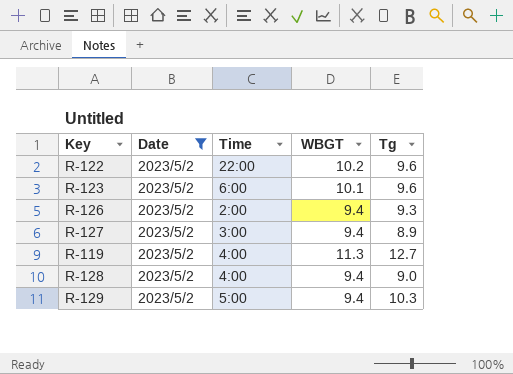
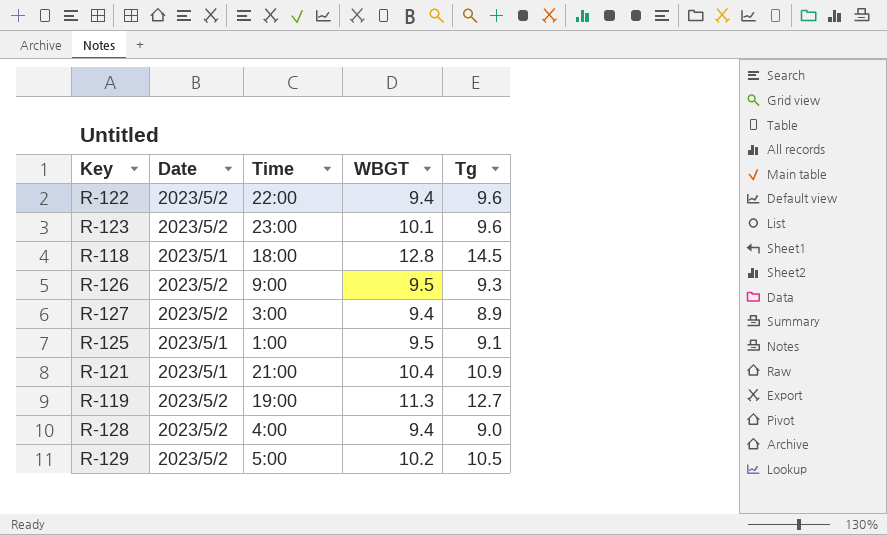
filter: Date = 2023/5/2 -> none
R-122 | WBGT: 10.2 -> 9.4
R-123 | Time: 6:00 -> 23:00
R-126 | Time: 2:00 -> 9:00
R-126 | WBGT: 9.4 -> 9.5
R-119 | Time: 4:00 -> 19:00
R-129 | WBGT: 9.4 -> 10.2
R-129 | Tg: 10.3 -> 10.5

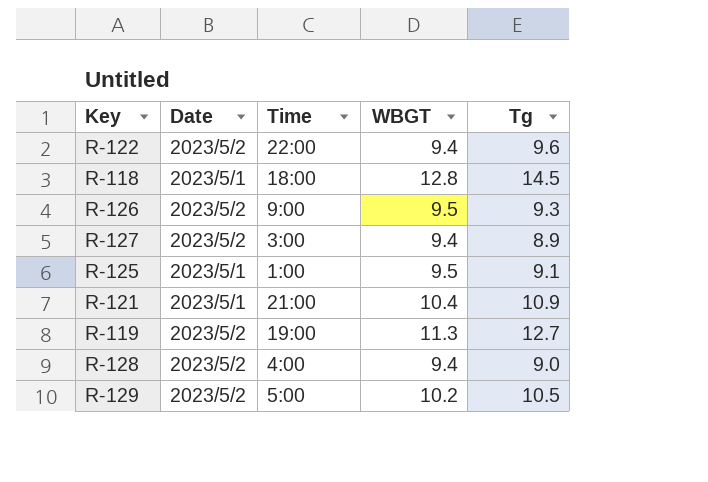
row R-123: 2023/5/2 | 23:00 | 10.1 | 9.6 -> none

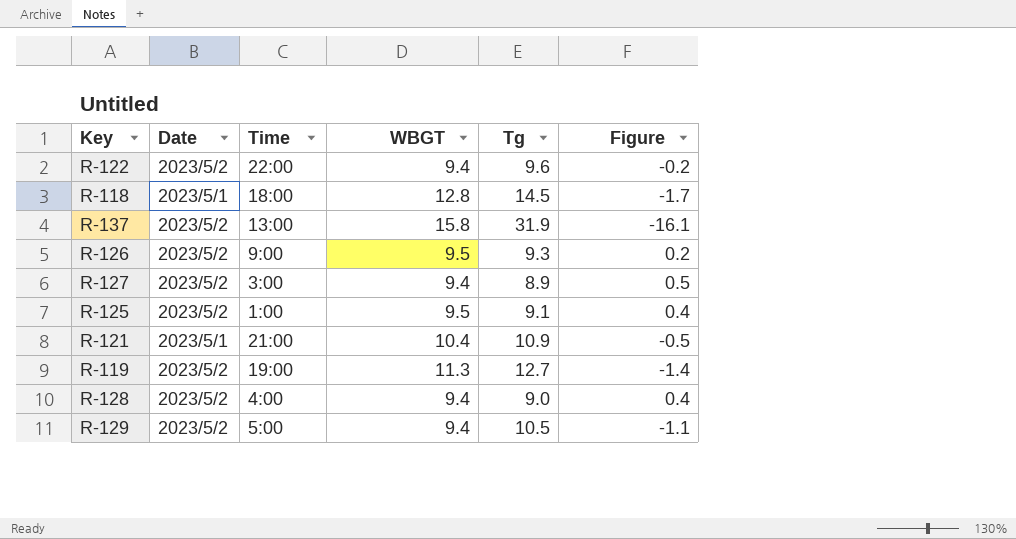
column Figure | formula: none -> [WBGT] - [Tg]
row R-137: none -> 2023/5/2 | 13:00 | 15.8 | 31.9 | -16.1
R-125 | Date: 2023/5/1 -> 2023/5/2
R-129 | WBGT: 10.2 -> 9.4

